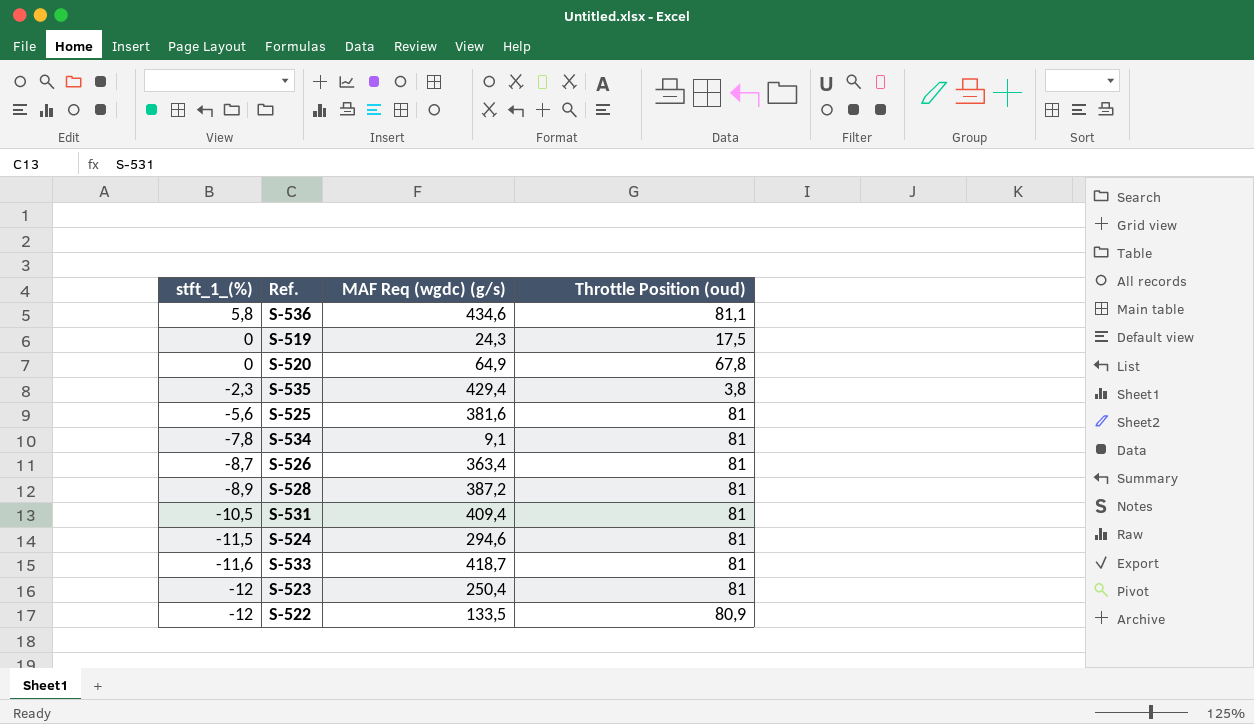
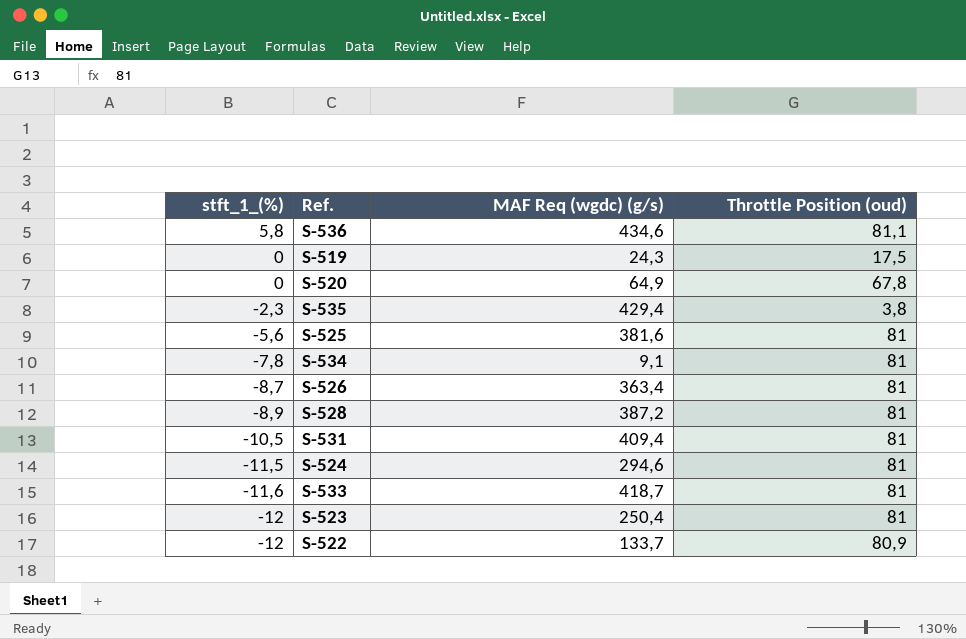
S-522 | MAF Req (wgdc) (g/s): 133,5 -> 133,7

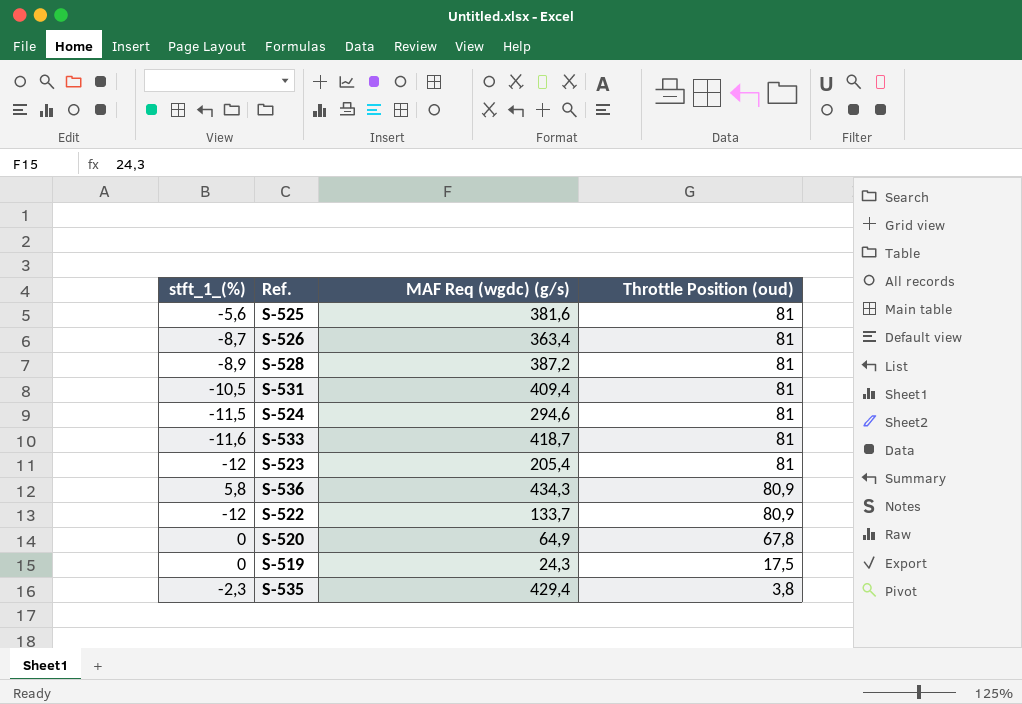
row order: stft_1_(%) descending -> Throttle Position (oud) descending
row S-534: -7,8 | 9,1 | 81 -> none
S-523 | MAF Req (wgdc) (g/s): 250,4 -> 205,4
S-536 | MAF Req (wgdc) (g/s): 434,6 -> 434,3
S-536 | Throttle Position (oud): 81,1 -> 80,9

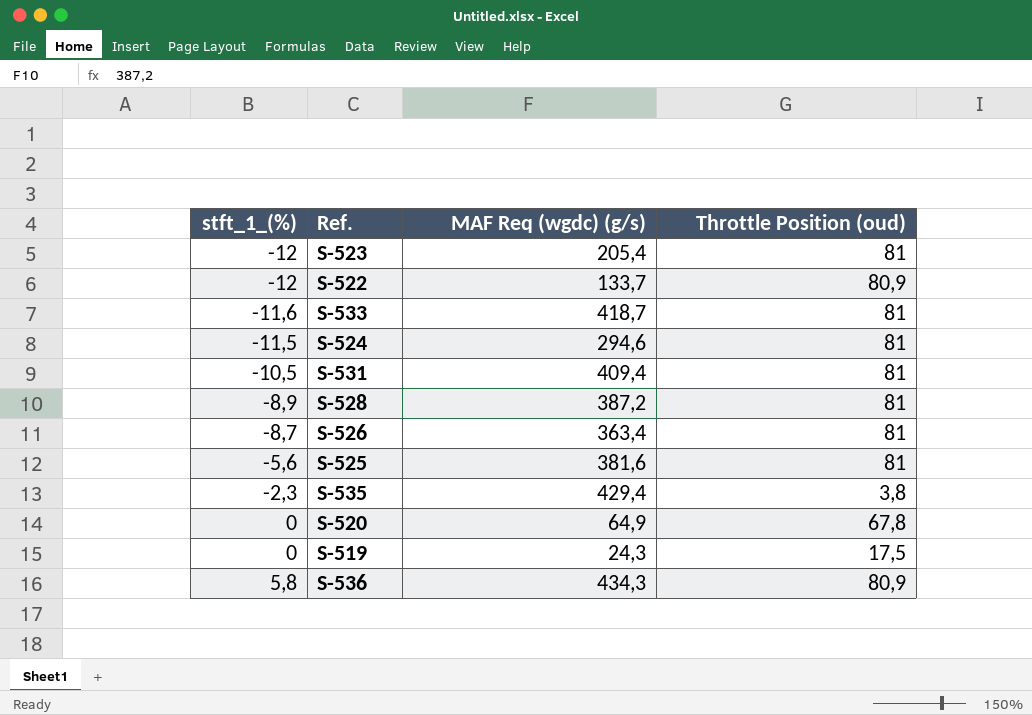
row order: Throttle Position (oud) descending -> stft_1_(%) ascending

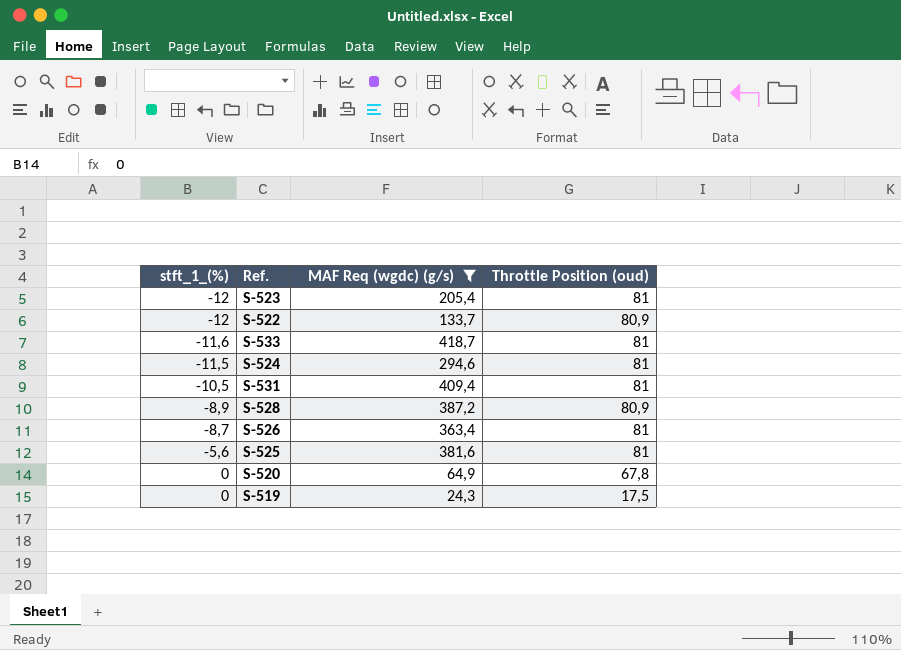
filter: none -> MAF Req (wgdc) (g/s) <= 418,7
S-528 | Throttle Position (oud): 81 -> 80,9

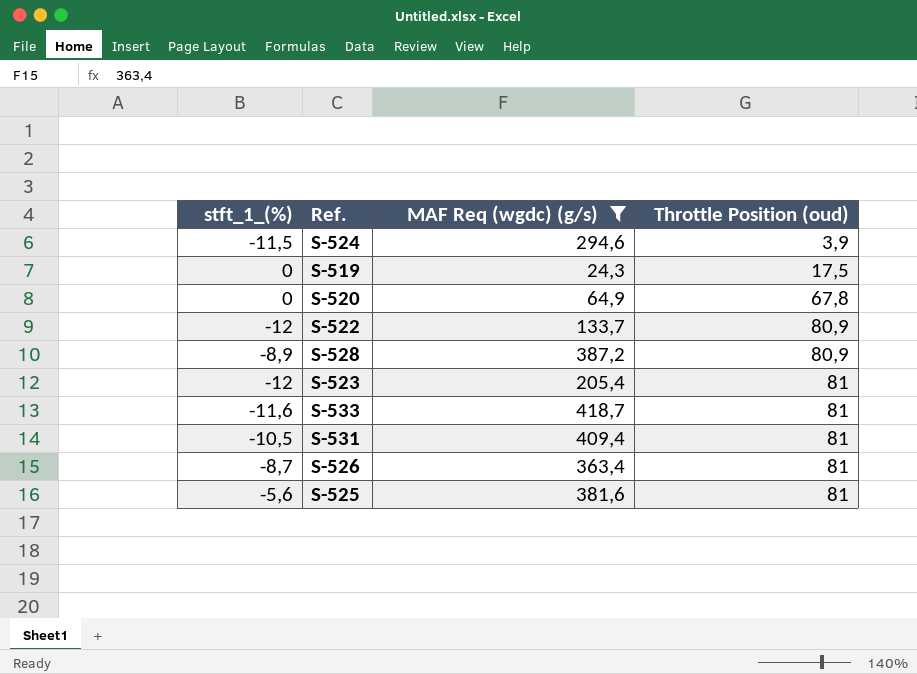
row order: stft_1_(%) ascending -> Throttle Position (oud) ascending
S-524 | Throttle Position (oud): 81 -> 3,9

